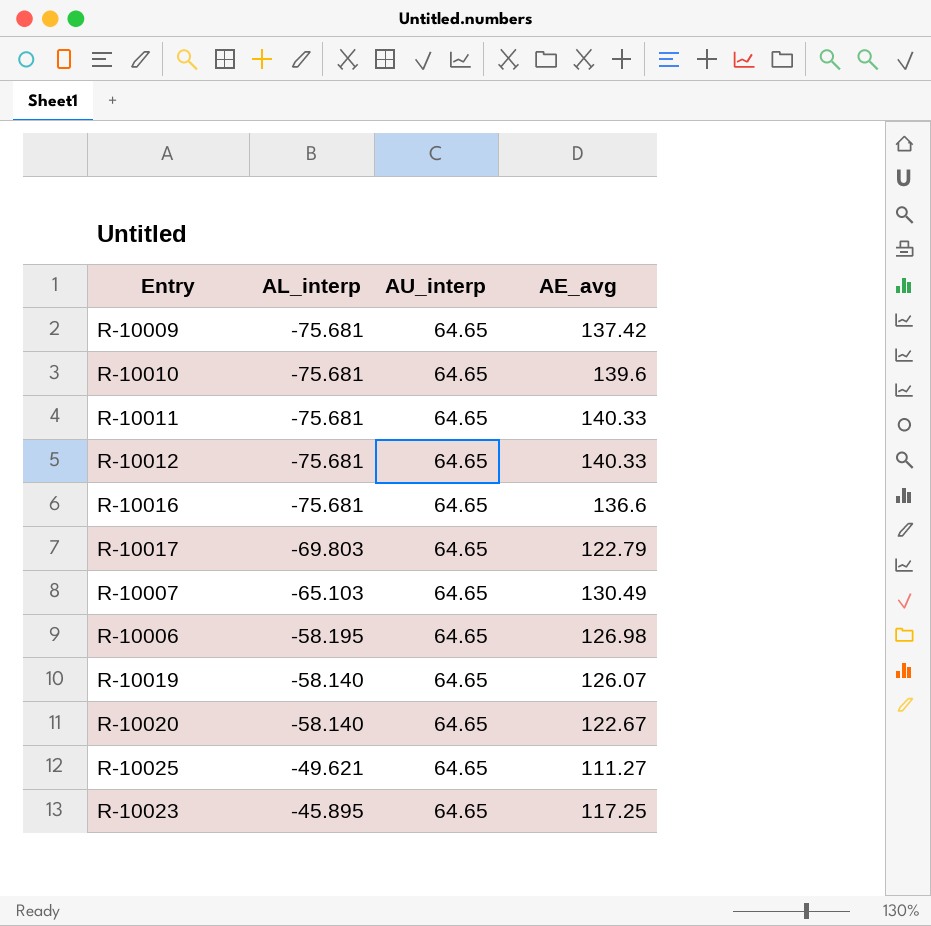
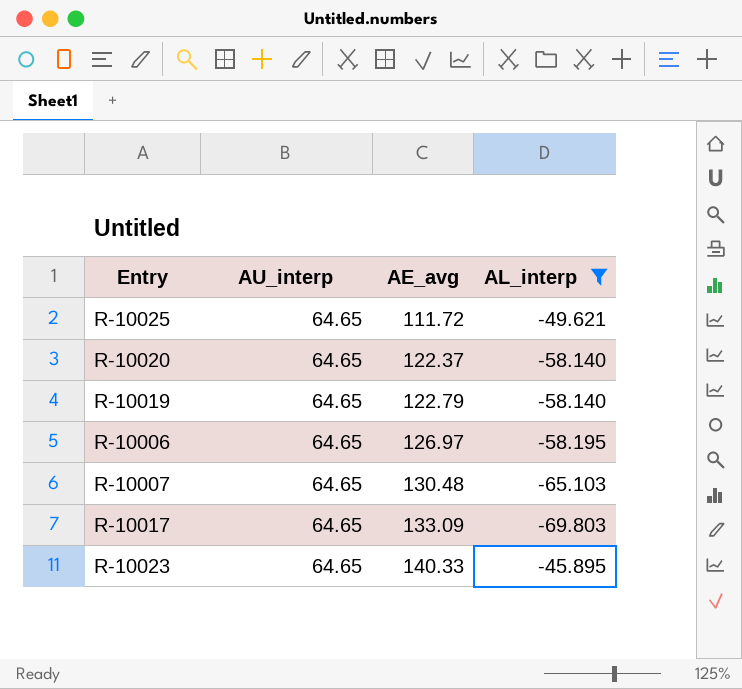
filter: none -> AL_interp != -75.681
row order: AL_interp ascending -> AE_avg ascending
column AL_interp | position: 2 -> 4
R-10025 | AE_avg: 111.27 -> 111.72
R-10020 | AE_avg: 122.67 -> 122.37
R-10019 | AE_avg: 126.07 -> 122.79
R-10006 | AE_avg: 126.98 -> 126.97
R-10007 | AE_avg: 130.49 -> 130.48
R-10017 | AE_avg: 122.79 -> 133.09
R-10023 | AE_avg: 117.25 -> 140.33

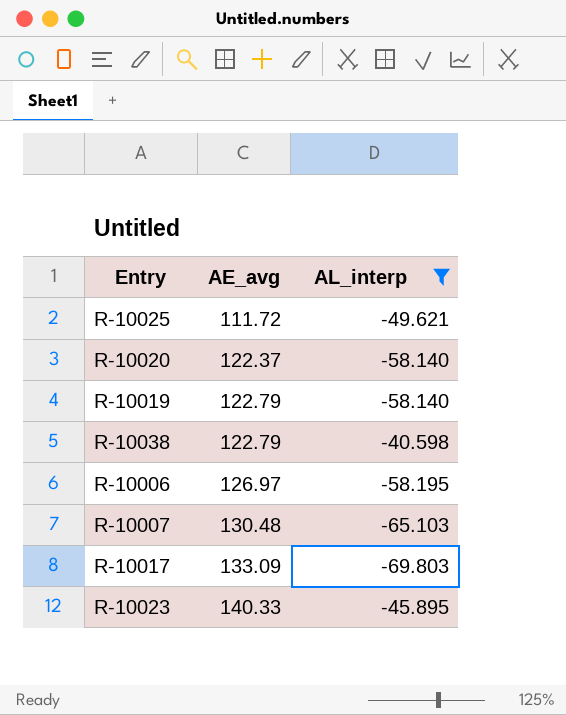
column AU_interp | position: 2 -> none
row R-10038: none -> 122.79 | -40.598

